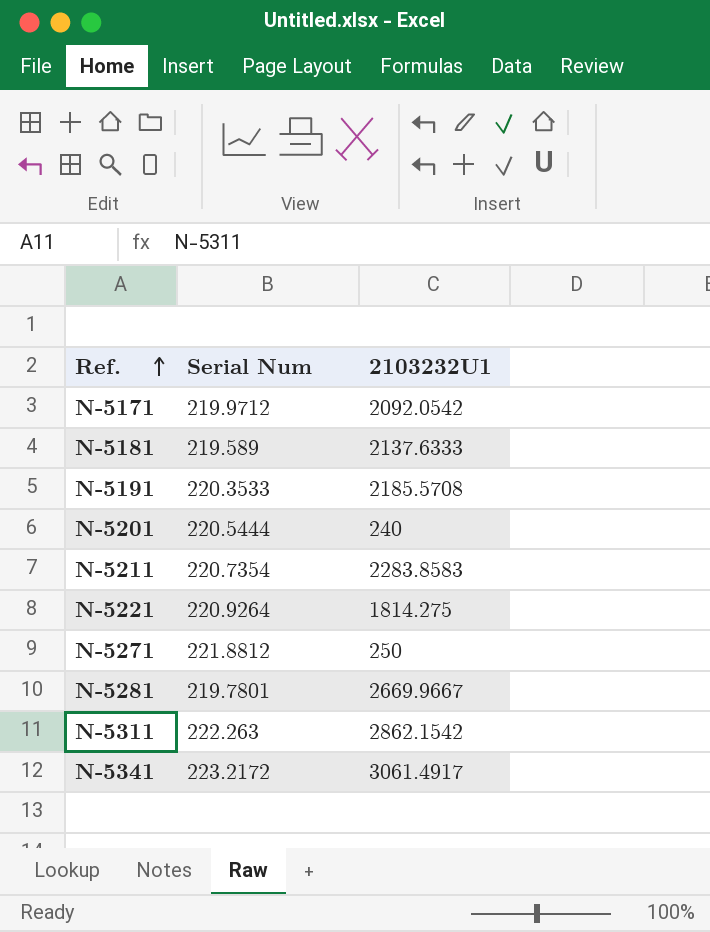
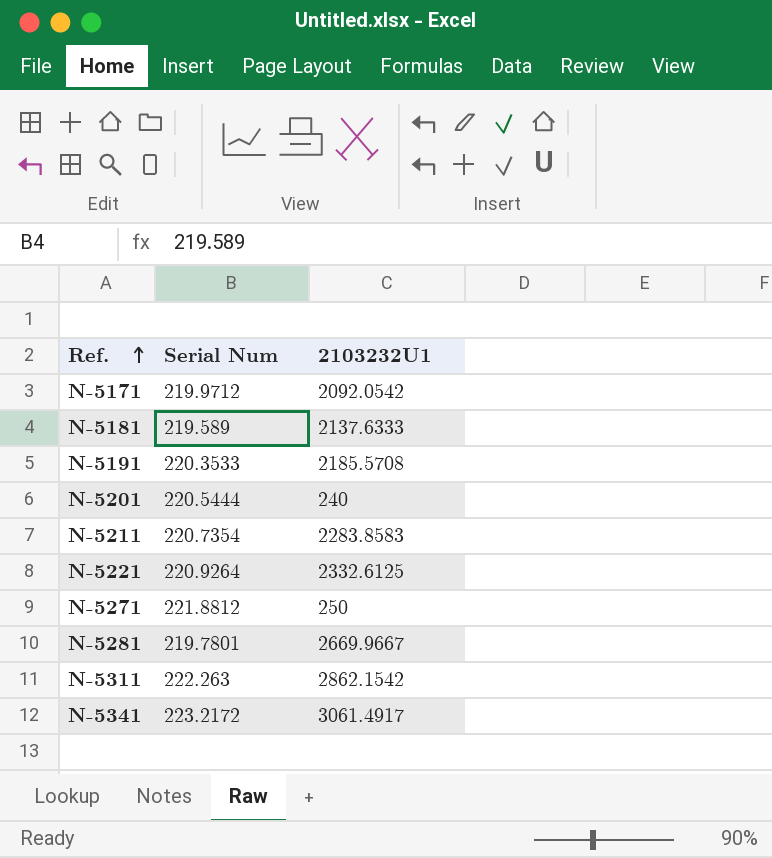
N-5221 | 2103232U1: 1814.275 -> 2332.6125

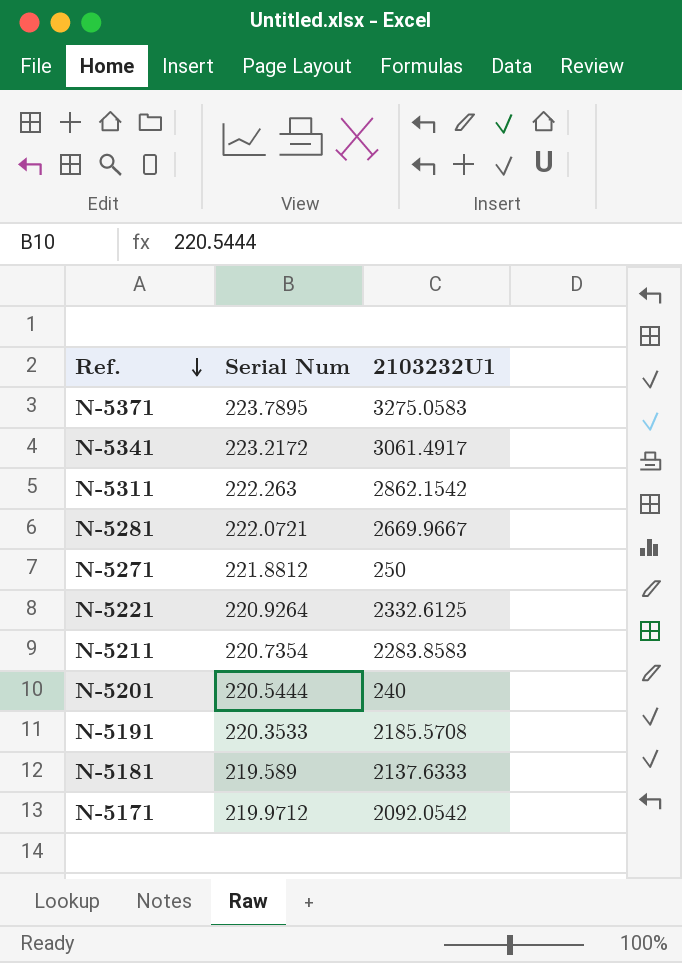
row order: Ref. ascending -> Ref. descending
row N-5371: none -> 223.7895 | 3275.0583
N-5281 | Serial Num: 219.7801 -> 222.0721

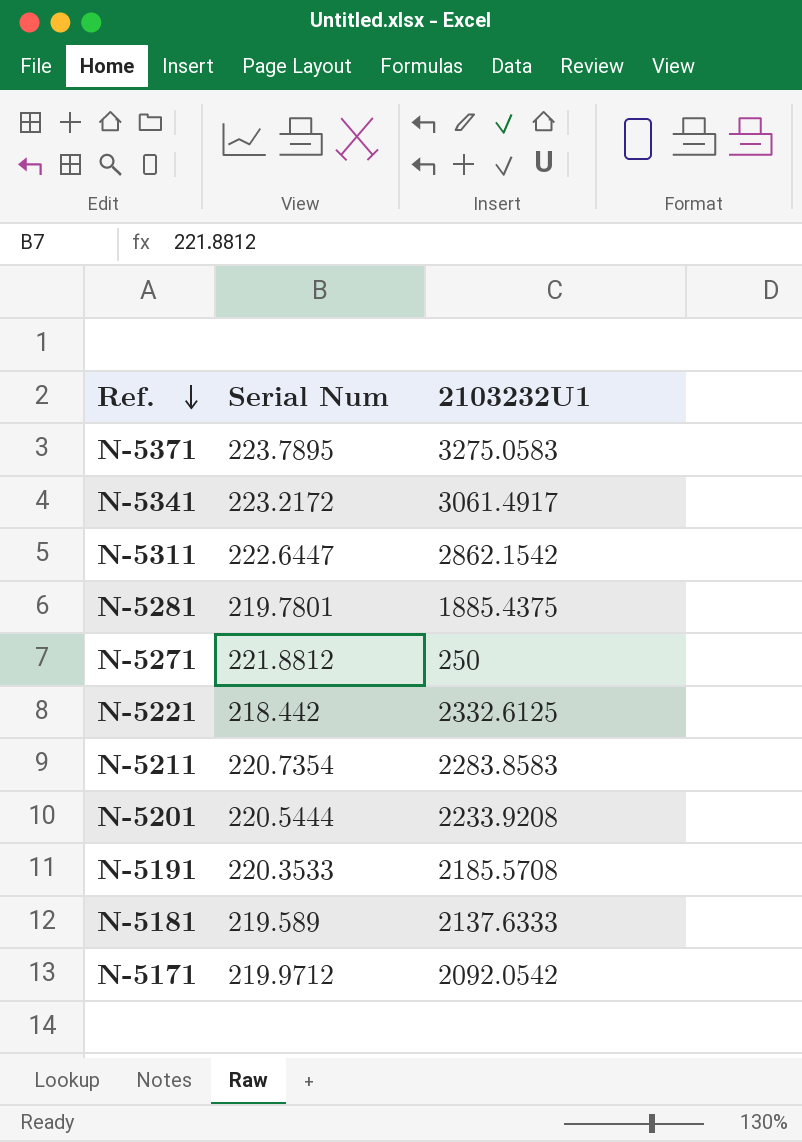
N-5311 | Serial Num: 222.263 -> 222.6447
N-5281 | Serial Num: 222.0721 -> 219.7801
N-5281 | 2103232U1: 2669.9667 -> 1885.4375
N-5221 | Serial Num: 220.9264 -> 218.442
N-5201 | 2103232U1: 240 -> 2233.9208

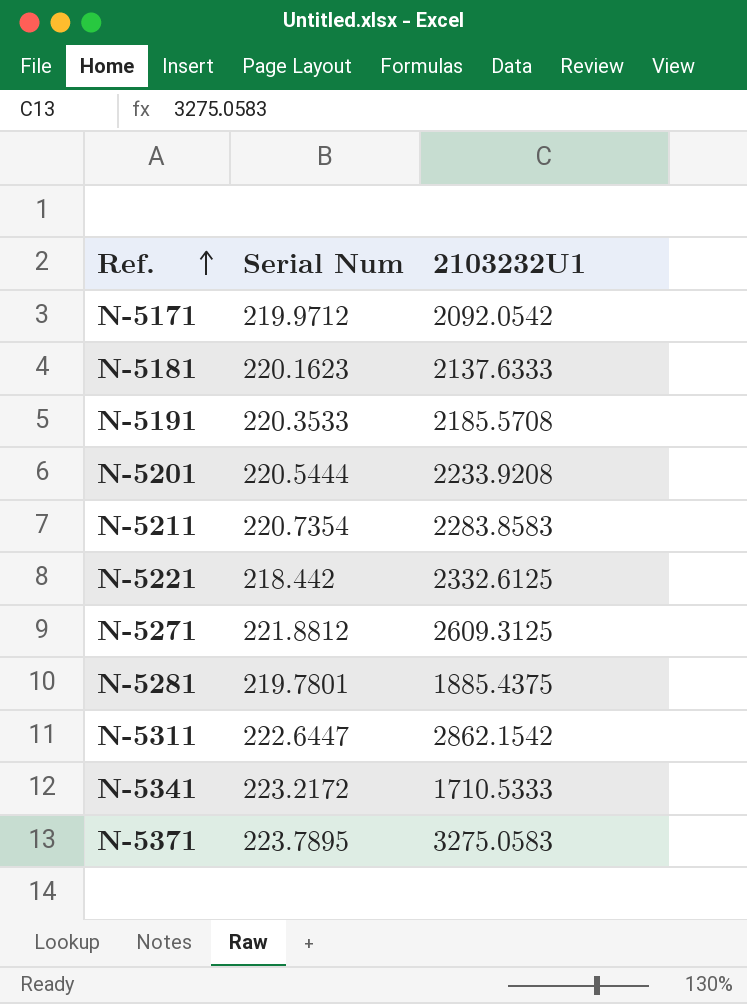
row order: Ref. descending -> Ref. ascending
N-5181 | Serial Num: 219.589 -> 220.1623
N-5271 | 2103232U1: 250 -> 2609.3125
N-5341 | 2103232U1: 3061.4917 -> 1710.5333

